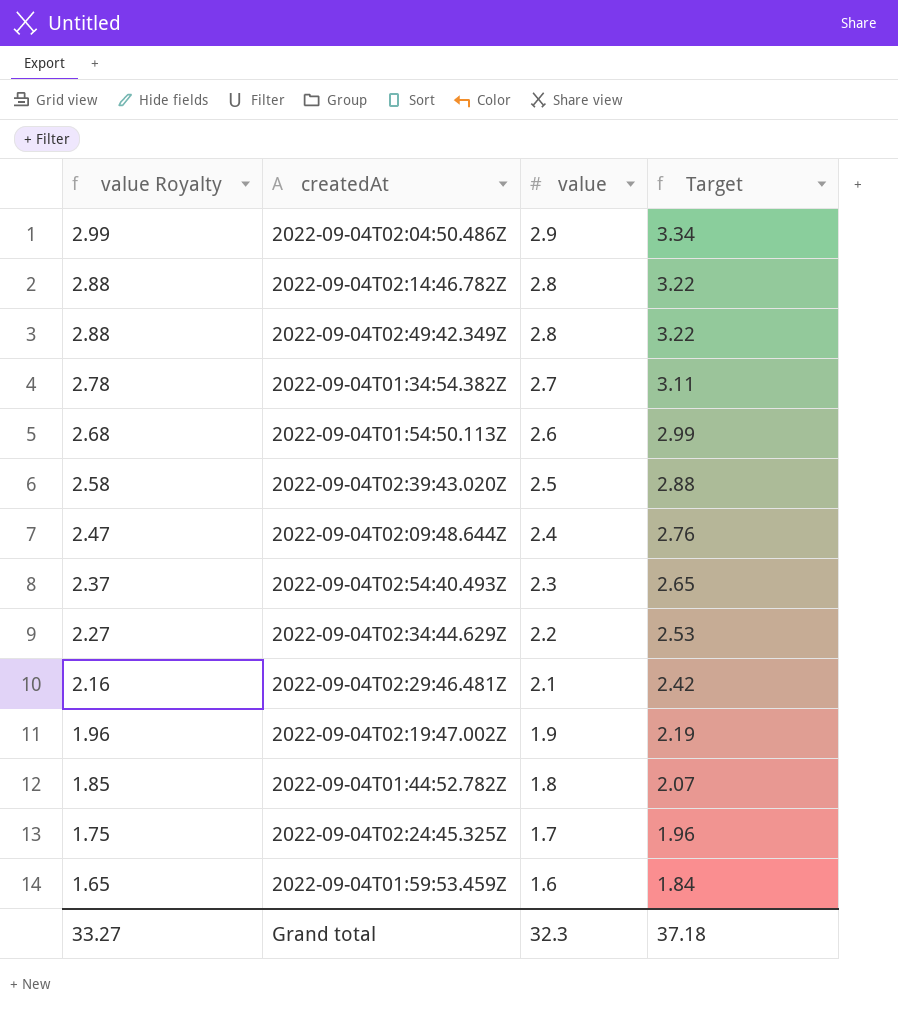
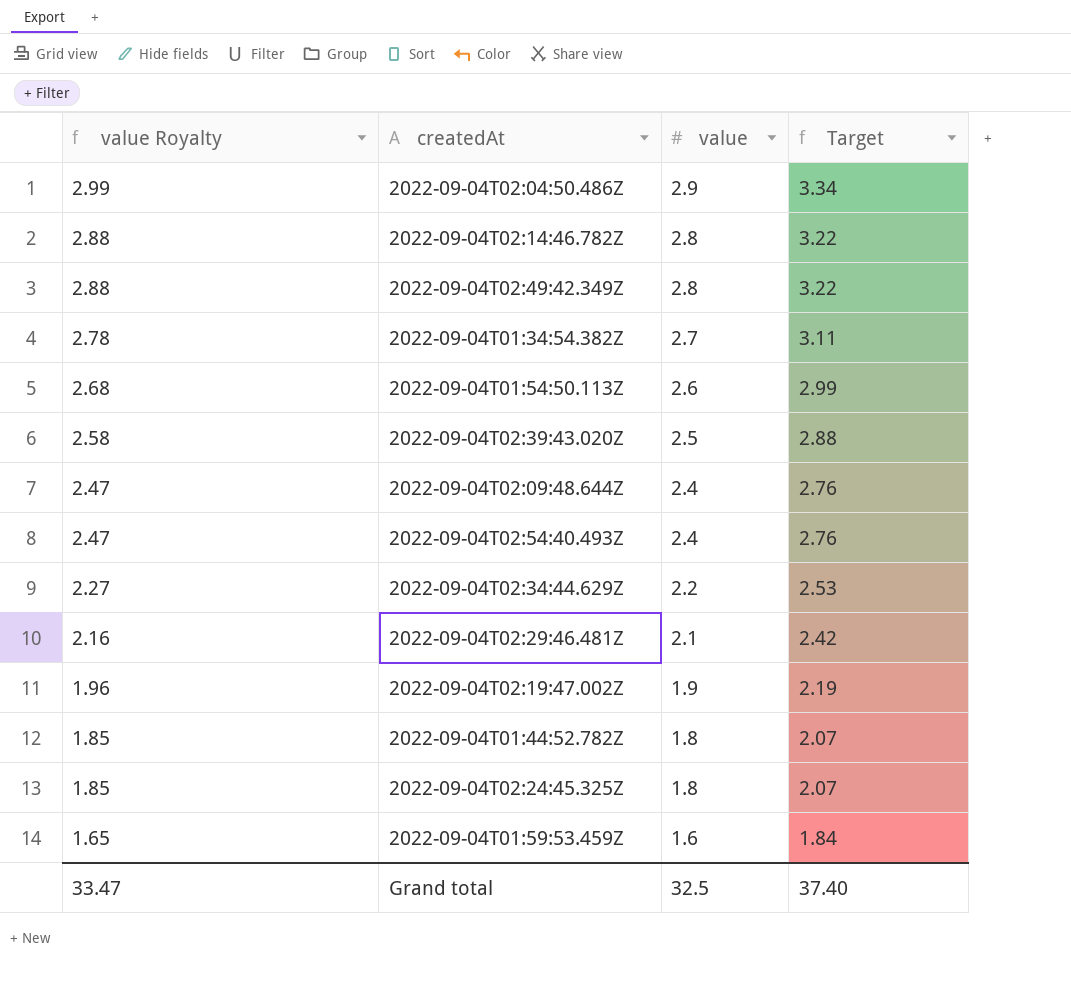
2022-09-04T02:54:40.493Z | value Royalty: 2.37 -> 2.47
2022-09-04T02:54:40.493Z | value: 2.3 -> 2.4
2022-09-04T02:54:40.493Z | Target: 2.65 -> 2.76
2022-09-04T02:24:45.325Z | value Royalty: 1.75 -> 1.85
2022-09-04T02:24:45.325Z | value: 1.7 -> 1.8
2022-09-04T02:24:45.325Z | Target: 1.96 -> 2.07
Grand total | value Royalty: 33.27 -> 33.47
Grand total | value: 32.3 -> 32.5
Grand total | Target: 37.18 -> 37.40

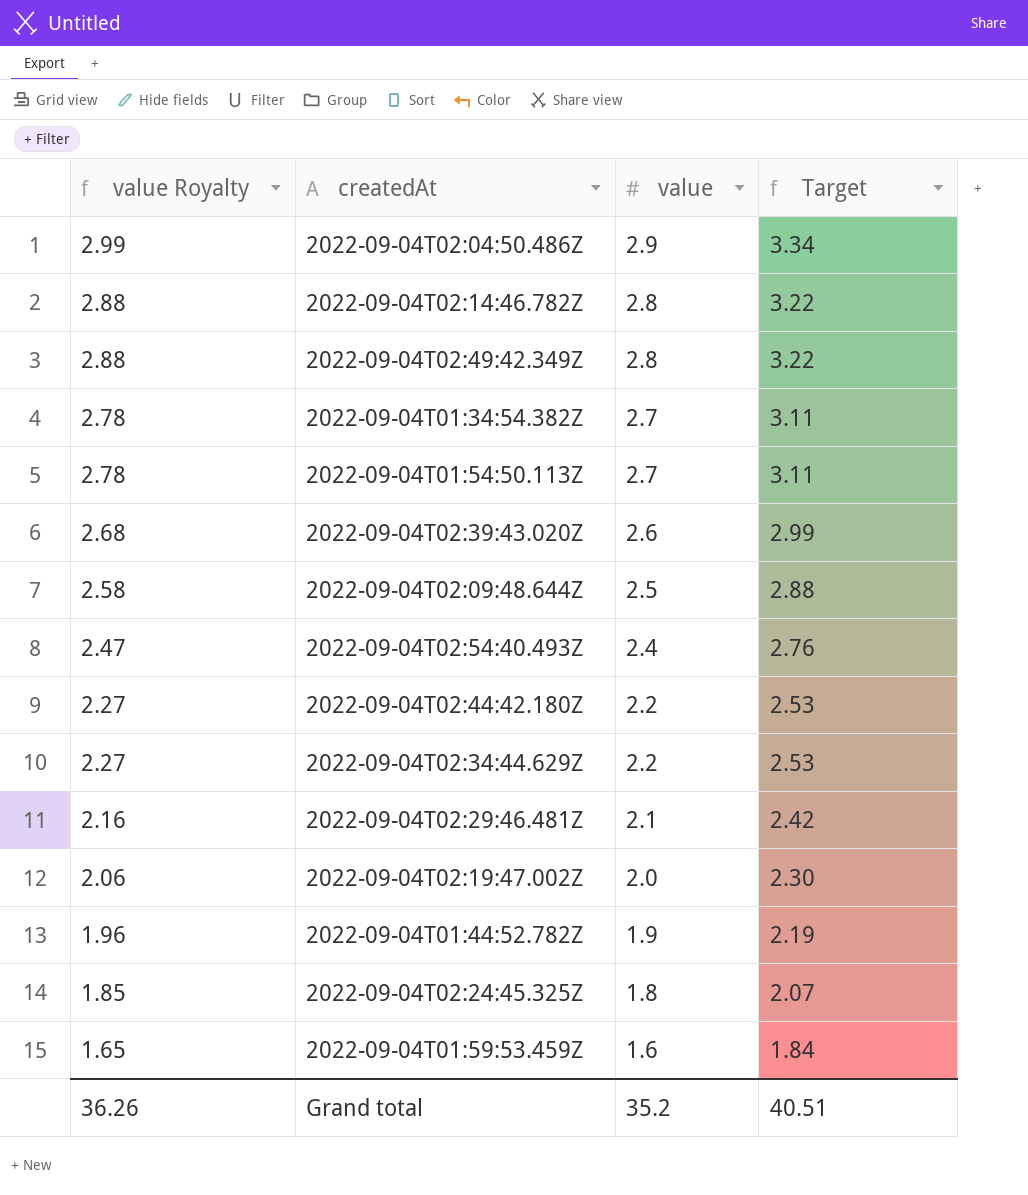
2022-09-04T01:54:50.113Z | value Royalty: 2.68 -> 2.78
2022-09-04T01:54:50.113Z | value: 2.6 -> 2.7
2022-09-04T01:54:50.113Z | Target: 2.99 -> 3.11
2022-09-04T02:39:43.020Z | value Royalty: 2.58 -> 2.68
2022-09-04T02:39:43.020Z | value: 2.5 -> 2.6
2022-09-04T02:39:43.020Z | Target: 2.88 -> 2.99
2022-09-04T02:09:48.644Z | value Royalty: 2.47 -> 2.58
2022-09-04T02:09:48.644Z | value: 2.4 -> 2.5
2022-09-04T02:09:48.644Z | Target: 2.76 -> 2.88
row 2022-09-04T02:44:42.180Z: none -> 2.27 | 2.2 | 2.53
2022-09-04T02:19:47.002Z | value Royalty: 1.96 -> 2.06
2022-09-04T02:19:47.002Z | value: 1.9 -> 2.0
2022-09-04T02:19:47.002Z | Target: 2.19 -> 2.30
2022-09-04T01:44:52.782Z | value Royalty: 1.85 -> 1.96
2022-09-04T01:44:52.782Z | value: 1.8 -> 1.9
2022-09-04T01:44:52.782Z | Target: 2.07 -> 2.19
Grand total | value Royalty: 33.47 -> 36.26
Grand total | value: 32.5 -> 35.2
Grand total | Target: 37.40 -> 40.51

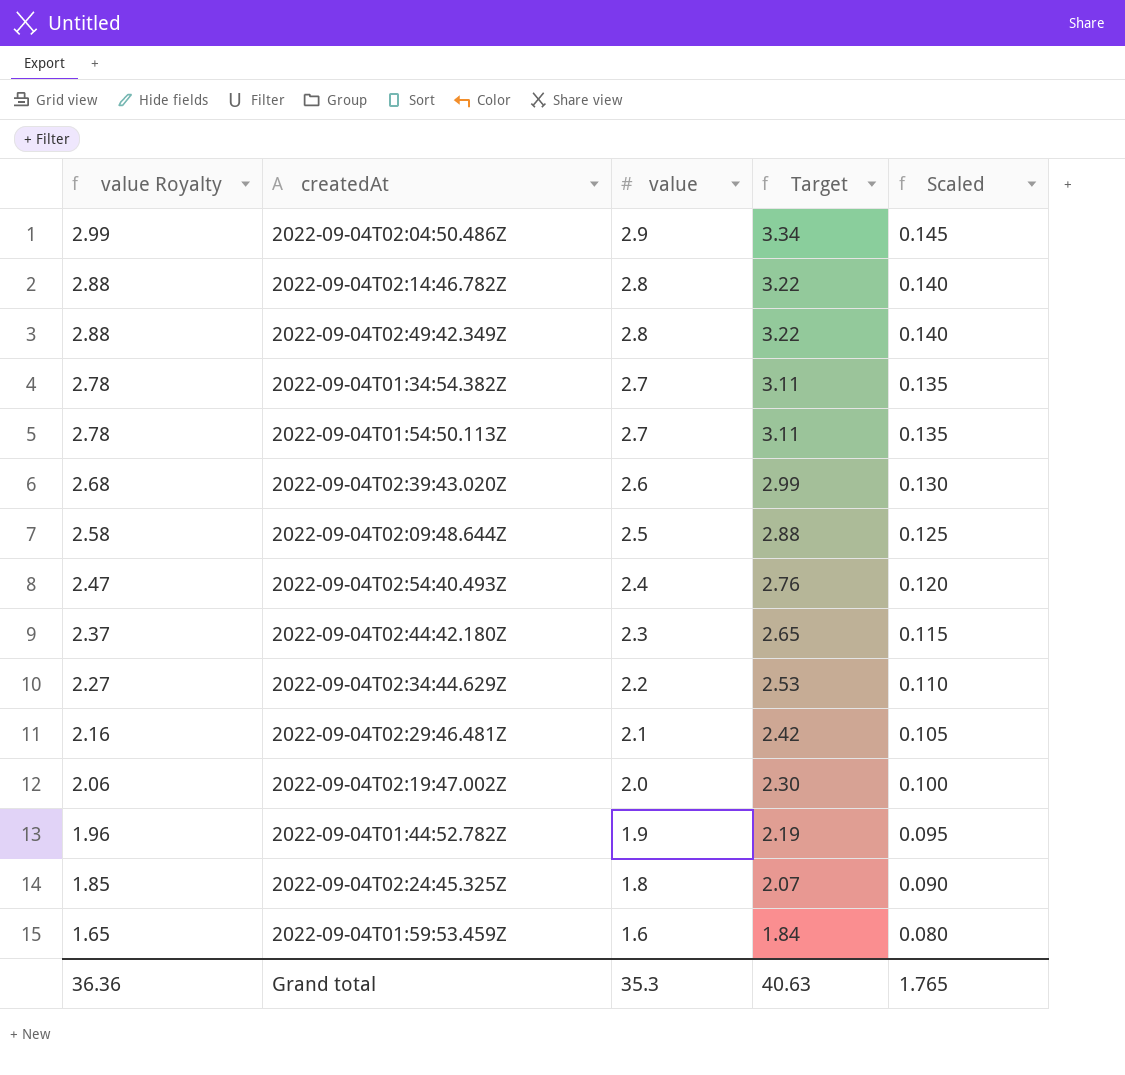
column Scaled | formula: none -> [value] * 0.05
2022-09-04T02:44:42.180Z | value Royalty: 2.27 -> 2.37
2022-09-04T02:44:42.180Z | value: 2.2 -> 2.3
2022-09-04T02:44:42.180Z | Target: 2.53 -> 2.65
Grand total | value Royalty: 36.26 -> 36.36
Grand total | value: 35.2 -> 35.3
Grand total | Target: 40.51 -> 40.63

